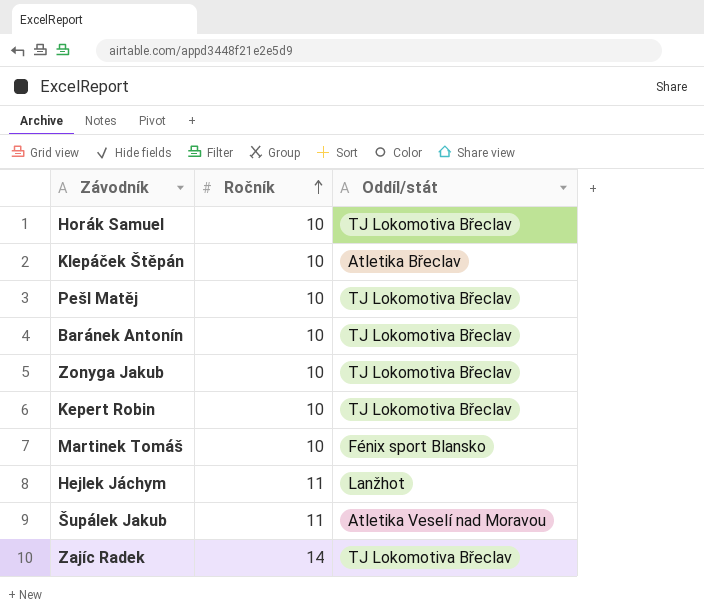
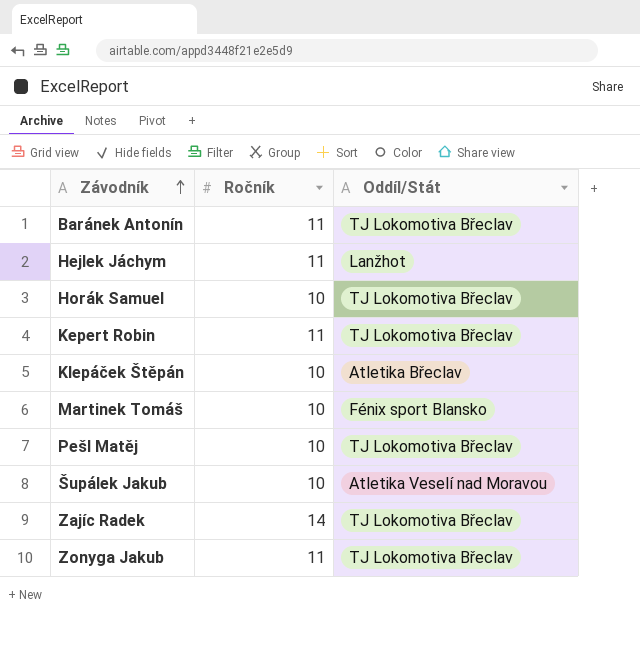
row order: Ročník ascending -> Závodník ascending
column name: Oddíl/stát -> Oddíl/Stát
Baránek Antonín | Ročník: 10 -> 11
Kepert Robin | Ročník: 10 -> 11
Šupálek Jakub | Ročník: 11 -> 10
Zonyga Jakub | Ročník: 10 -> 11

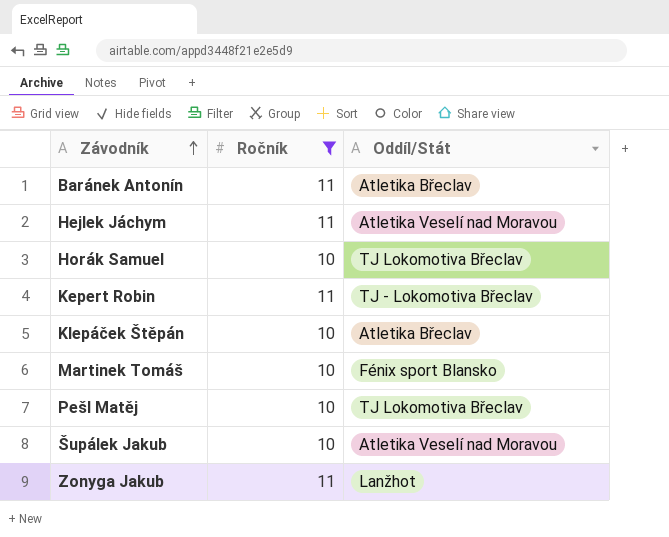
filter: none -> Ročník != 14
Baránek Antonín | Oddíl/Stát: TJ Lokomotiva Břeclav -> Atletika Břeclav
Hejlek Jáchym | Oddíl/Stát: Lanžhot -> Atletika Veselí nad Moravou
Kepert Robin | Oddíl/Stát: TJ Lokomotiva Břeclav -> TJ - Lokomotiva Břeclav
Zonyga Jakub | Oddíl/Stát: TJ Lokomotiva Břeclav -> Lanžhot

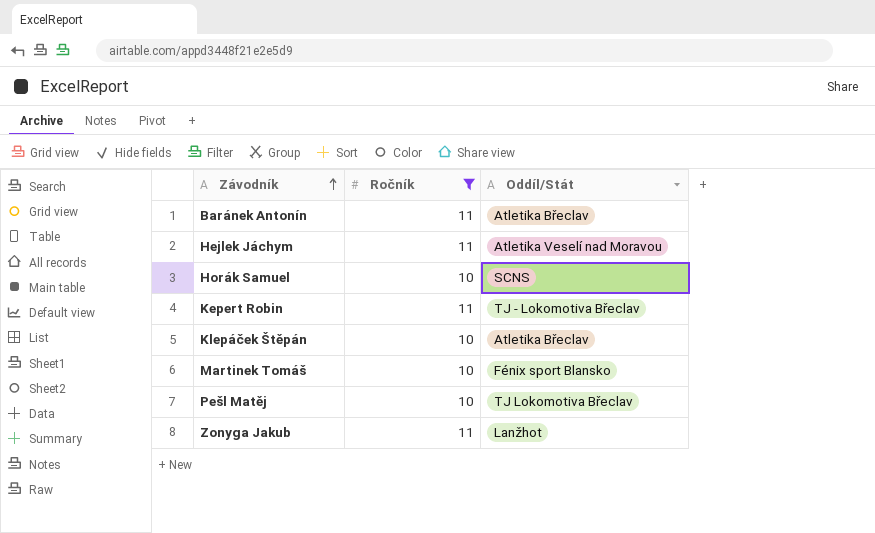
row Šupálek Jakub: 10 | Atletika Veselí nad Moravou -> none
Horák Samuel | Oddíl/Stát: TJ Lokomotiva Břeclav -> SCNS

